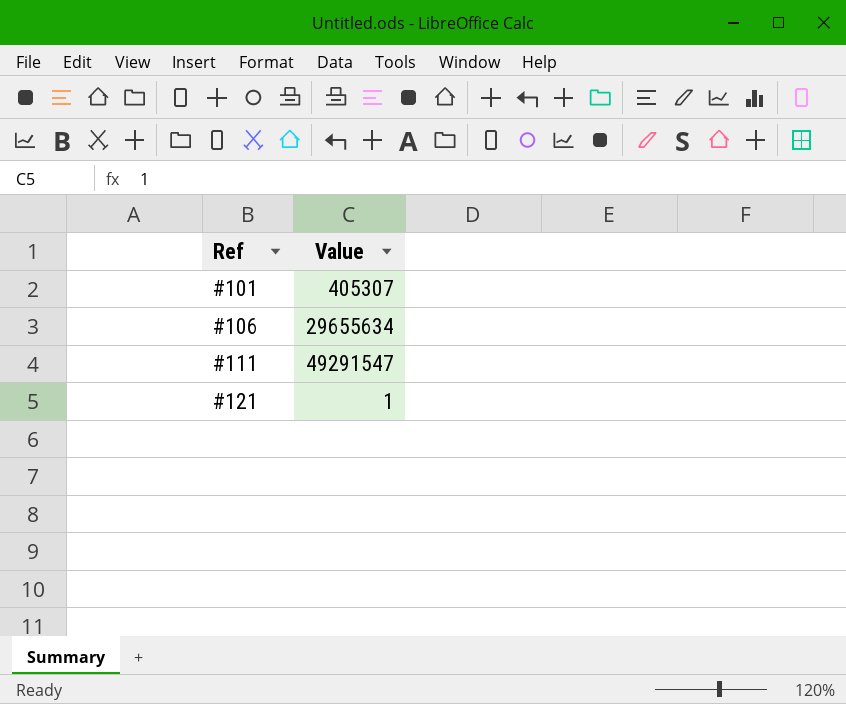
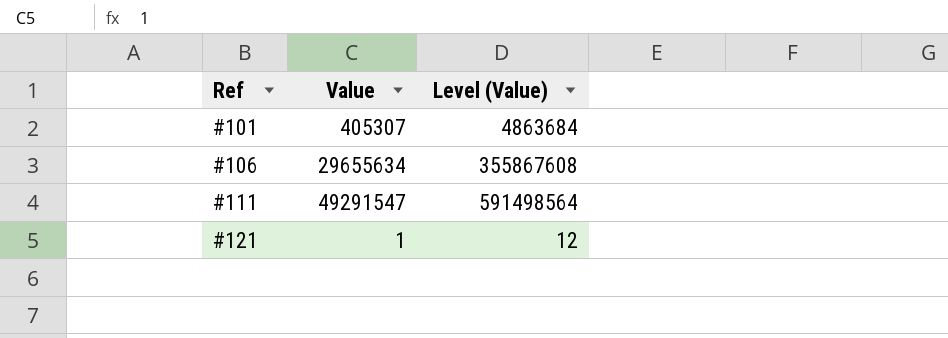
column Level (Value) | formula: none -> [Value] * 12

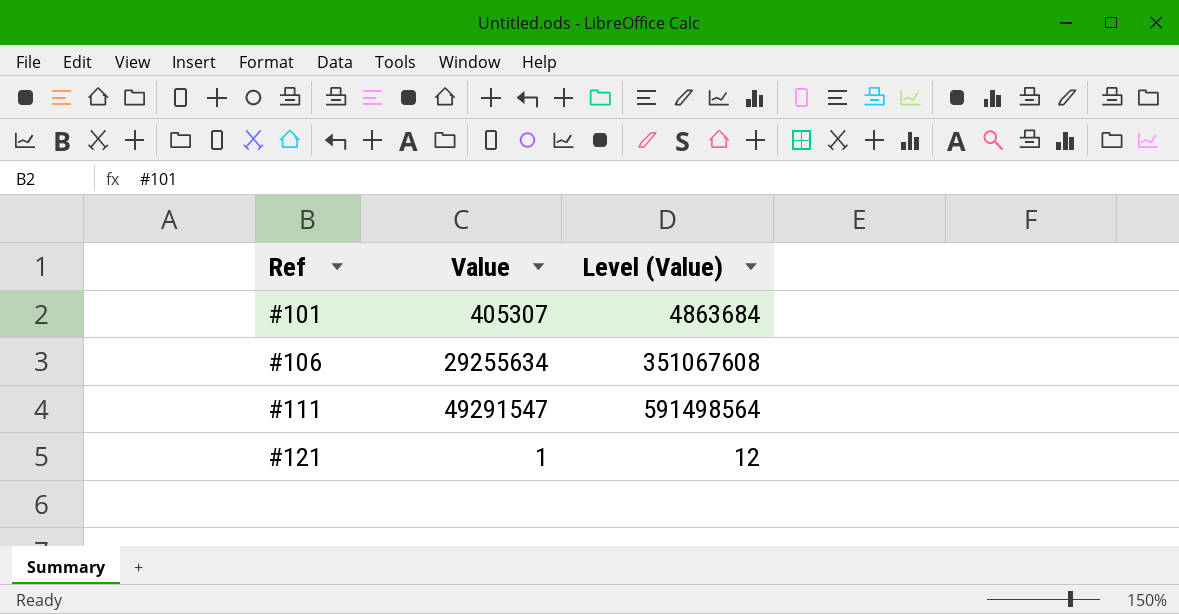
#106 | Value: 29655634 -> 29255634
#106 | Level (Value): 355867608 -> 351067608

